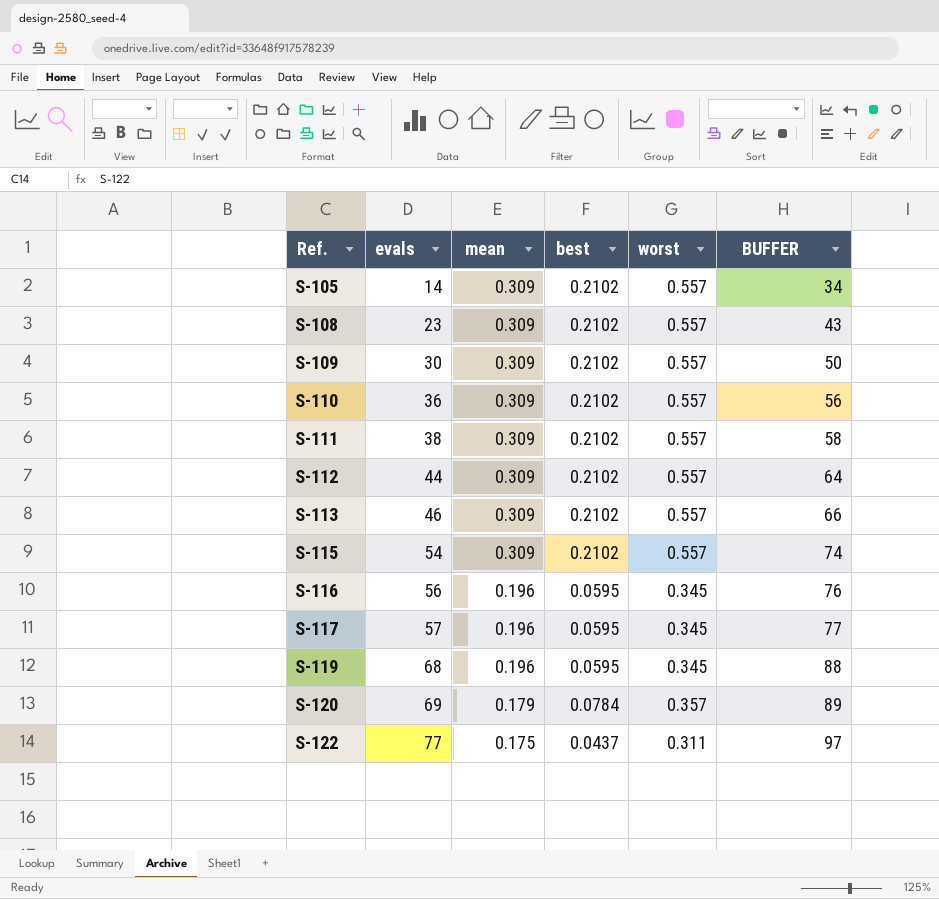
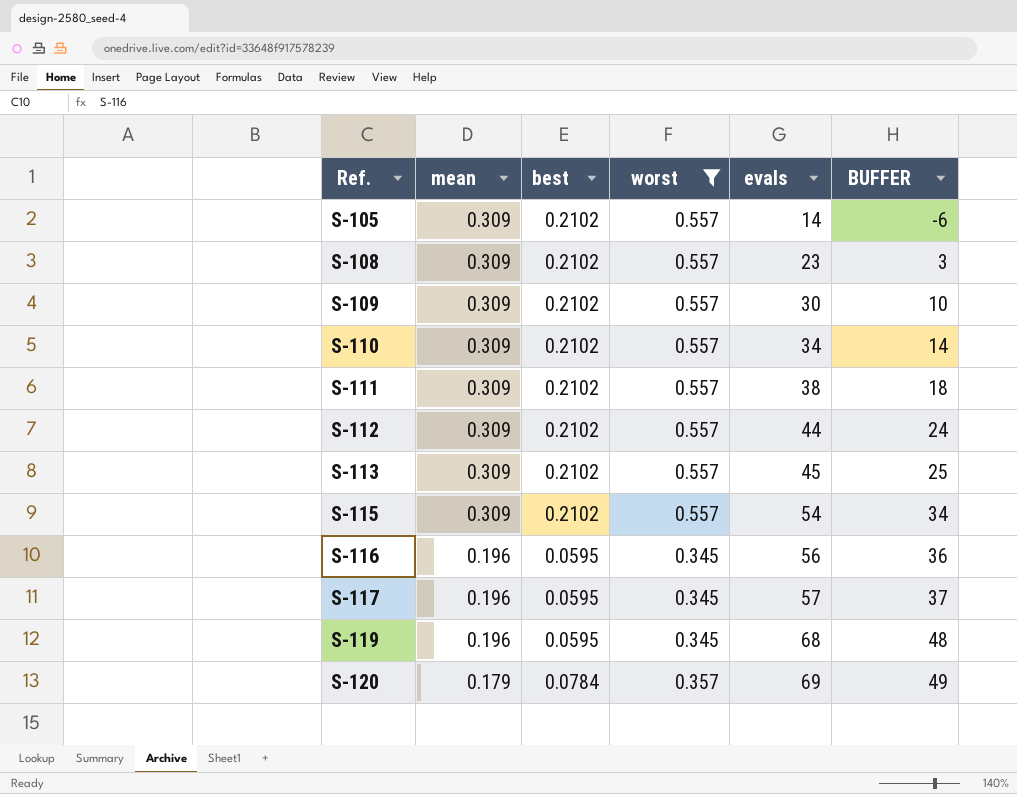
filter: none -> worst != 0.311
column evals | position: 2 -> 5
column BUFFER | formula: [evals] + 20 -> [evals] - 20
S-110 | evals: 36 -> 34
S-113 | evals: 46 -> 45

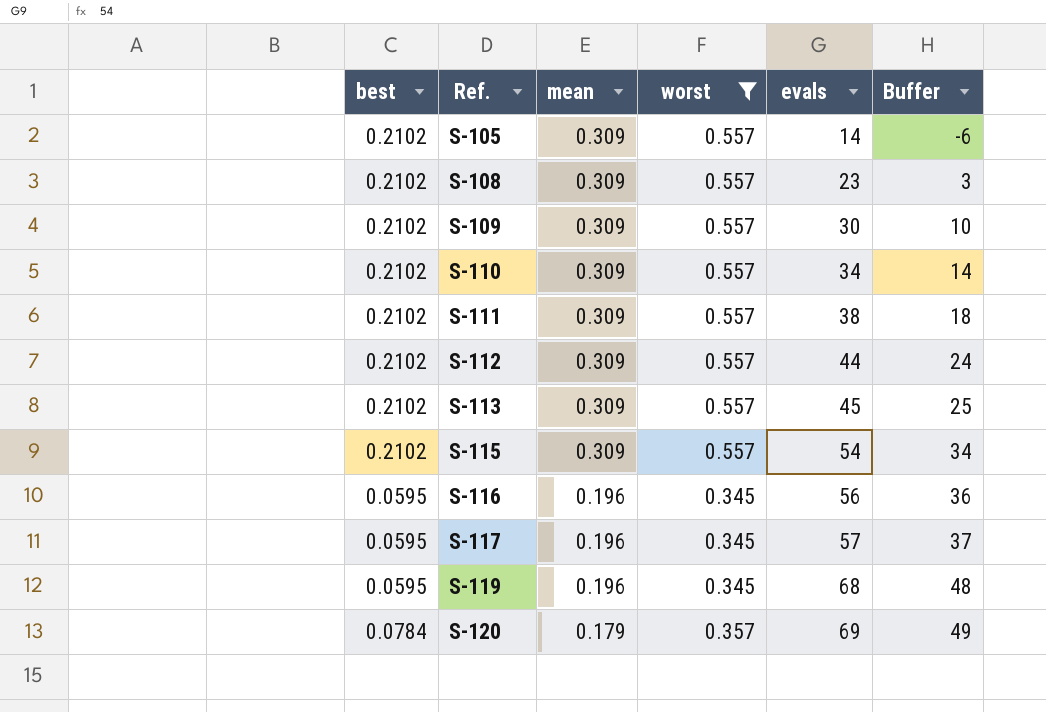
column best | position: 3 -> 1
column name: BUFFER -> Buffer

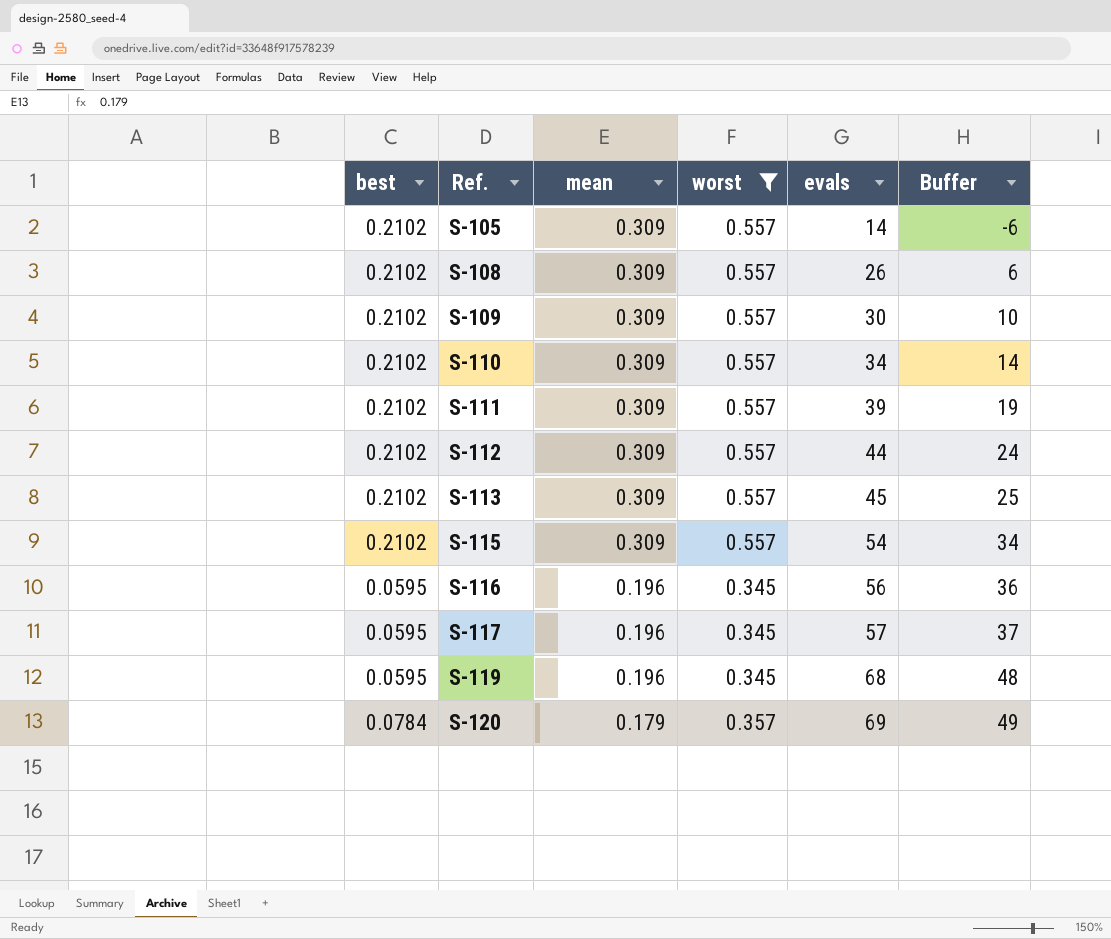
S-108 | evals: 23 -> 26
S-108 | Buffer: 3 -> 6
S-111 | evals: 38 -> 39
S-111 | Buffer: 18 -> 19

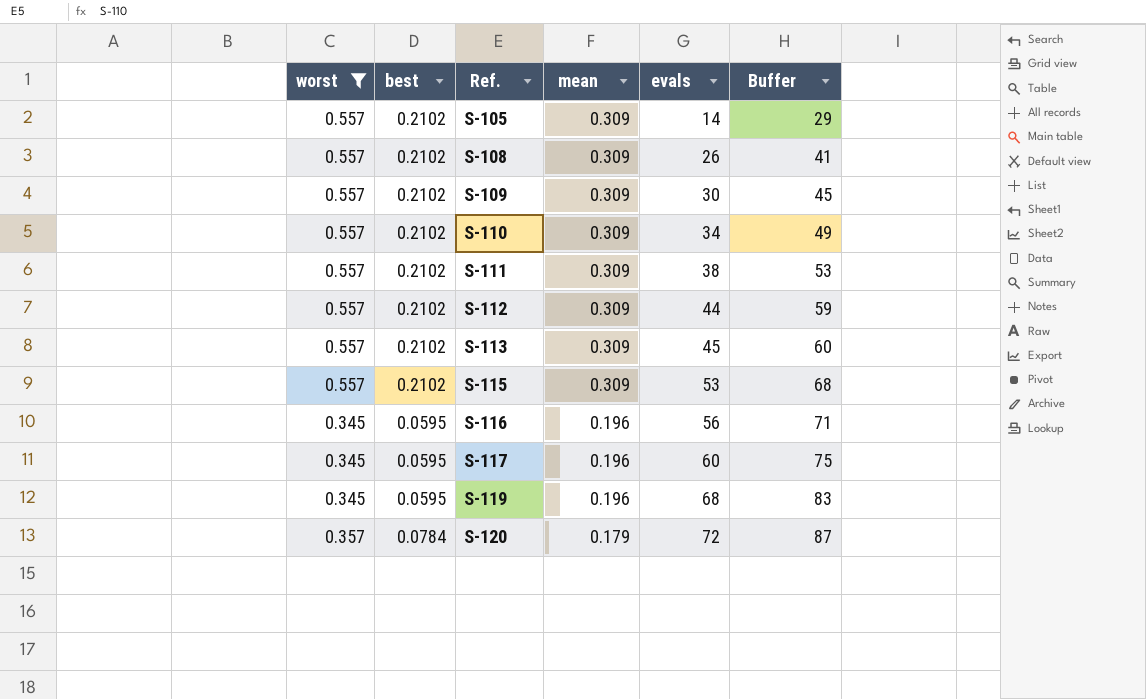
column worst | position: 4 -> 1
column Buffer | formula: [evals] - 20 -> [evals] + 15
S-111 | evals: 39 -> 38
S-115 | evals: 54 -> 53
S-117 | evals: 57 -> 60
S-120 | evals: 69 -> 72

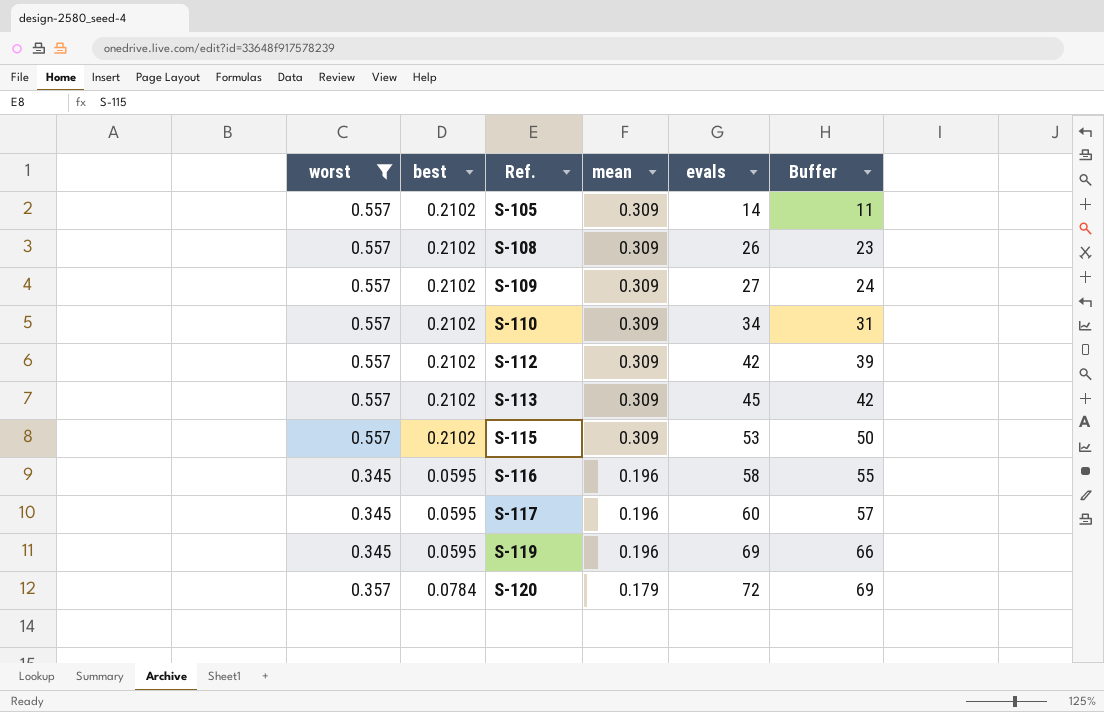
column Buffer | formula: [evals] + 15 -> [evals] - 3
row S-111: 0.557 | 0.2102 | 0.309 | 38 | 53 -> none
S-109 | evals: 30 -> 27
S-112 | evals: 44 -> 42
S-116 | evals: 56 -> 58
S-119 | evals: 68 -> 69

